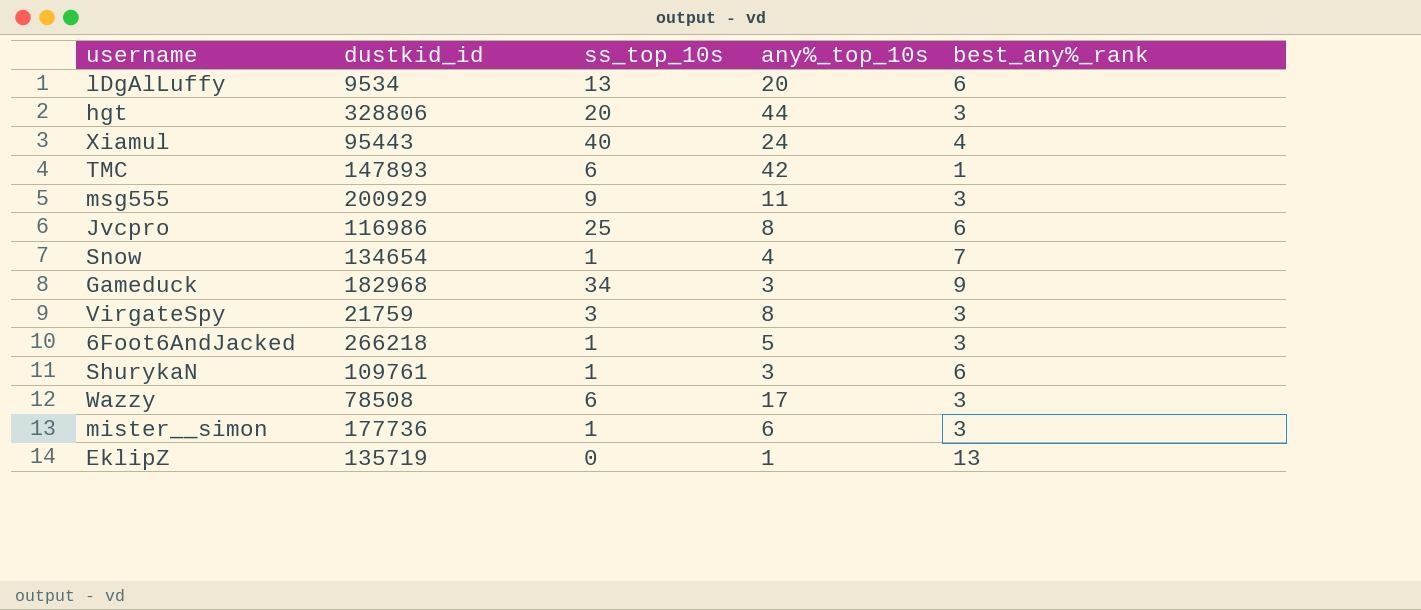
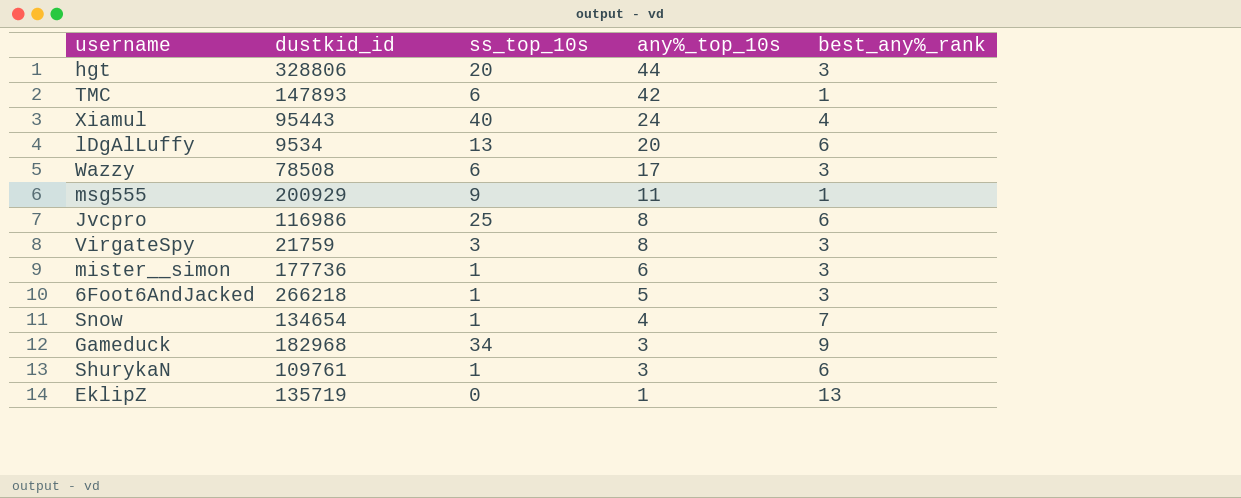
row order: none -> any%_top_10s descending
msg555 | best_any%_rank: 3 -> 1

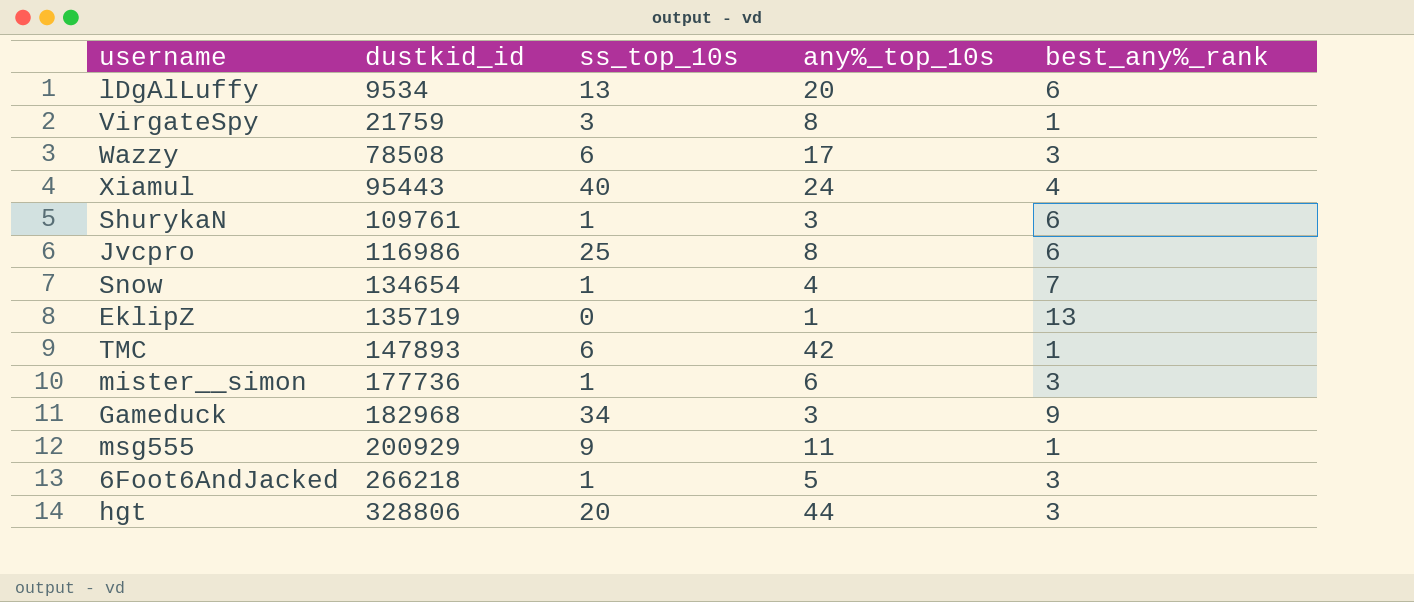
row order: any%_top_10s descending -> dustkid_id ascending
VirgateSpy | best_any%_rank: 3 -> 1

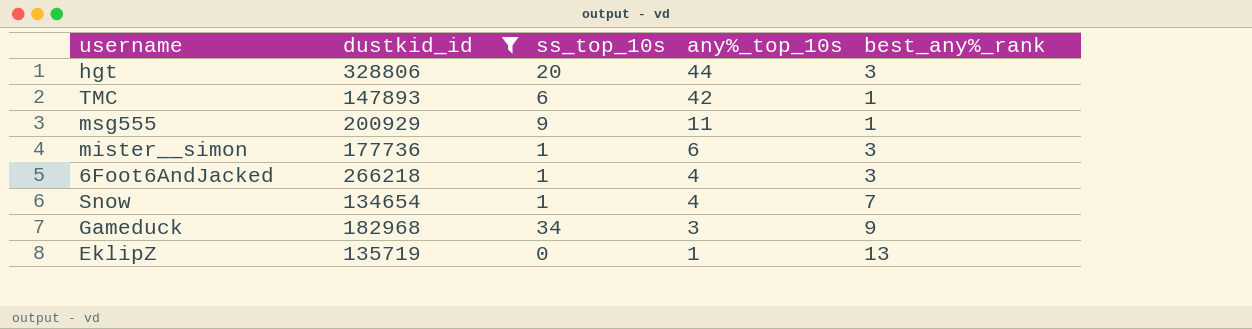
filter: none -> dustkid_id >= 134654
row order: dustkid_id ascending -> any%_top_10s descending
6Foot6AndJacked | any%_top_10s: 5 -> 4

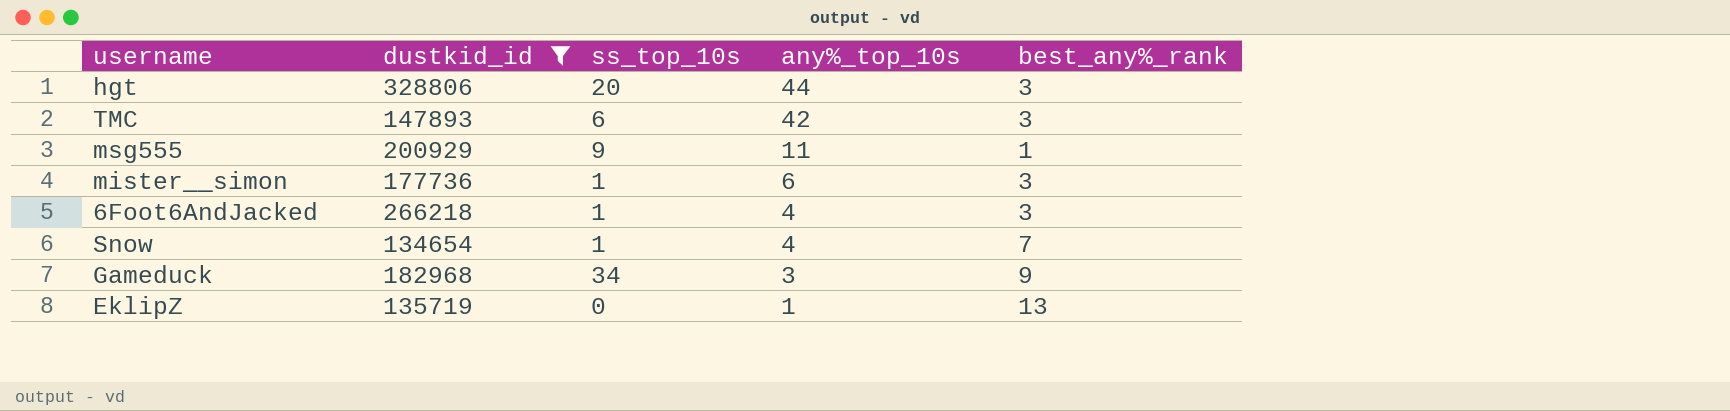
TMC | best_any%_rank: 1 -> 3

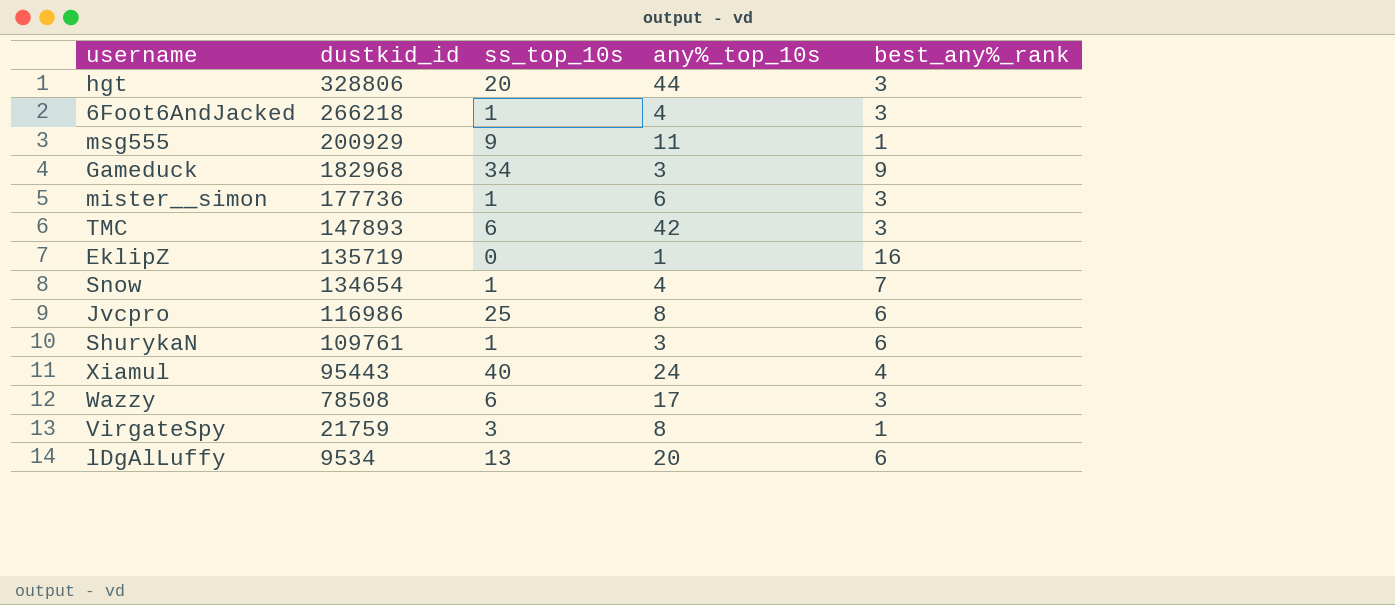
filter: dustkid_id >= 134654 -> none
row order: any%_top_10s descending -> dustkid_id descending
EklipZ | best_any%_rank: 13 -> 16

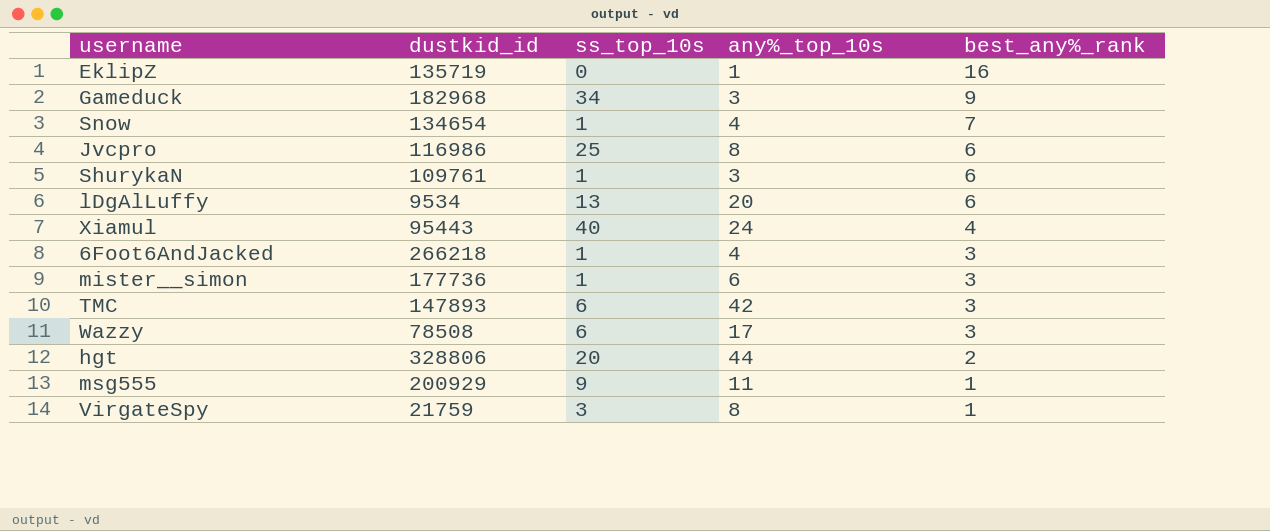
row order: dustkid_id descending -> best_any%_rank descending
hgt | best_any%_rank: 3 -> 2

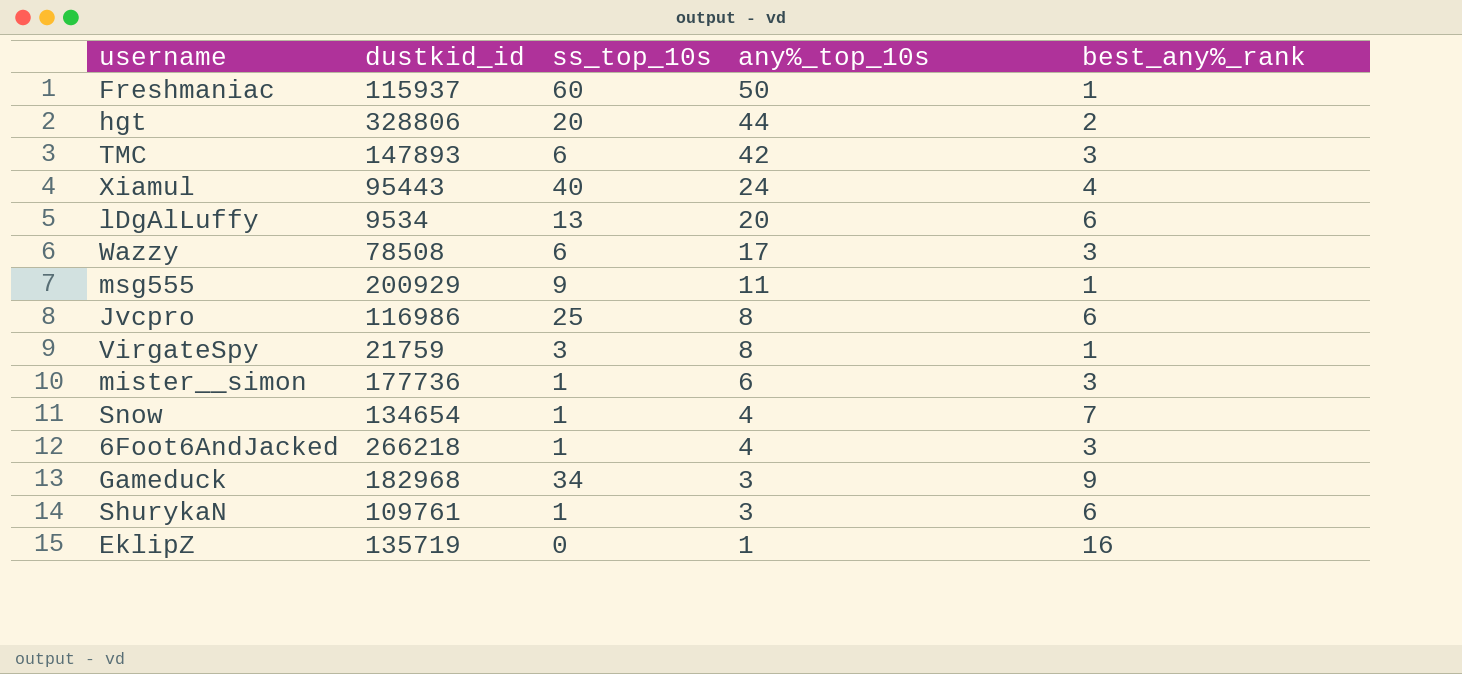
row order: best_any%_rank descending -> any%_top_10s descending
row Freshmaniac: none -> 115937 | 60 | 50 | 1

